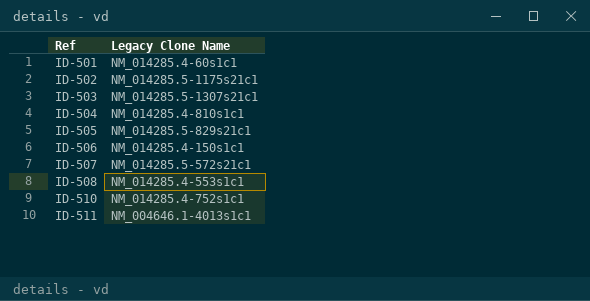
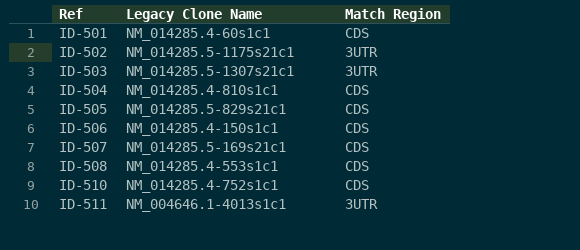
column Match Region | position: none -> 3
ID-507 | Legacy Clone Name: NM_014285.5-572s21c1 -> NM_014285.5-169s21c1

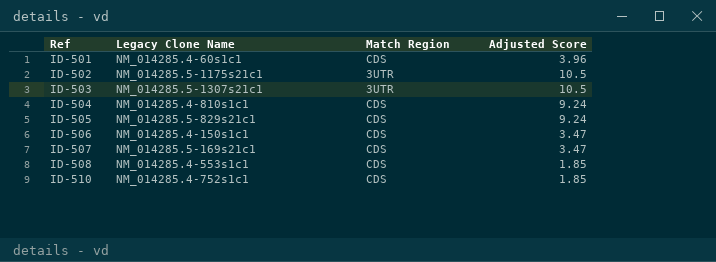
column Adjusted Score | position: none -> 4
row ID-511: NM_004646.1-4013s1c1 | 3UTR -> none

